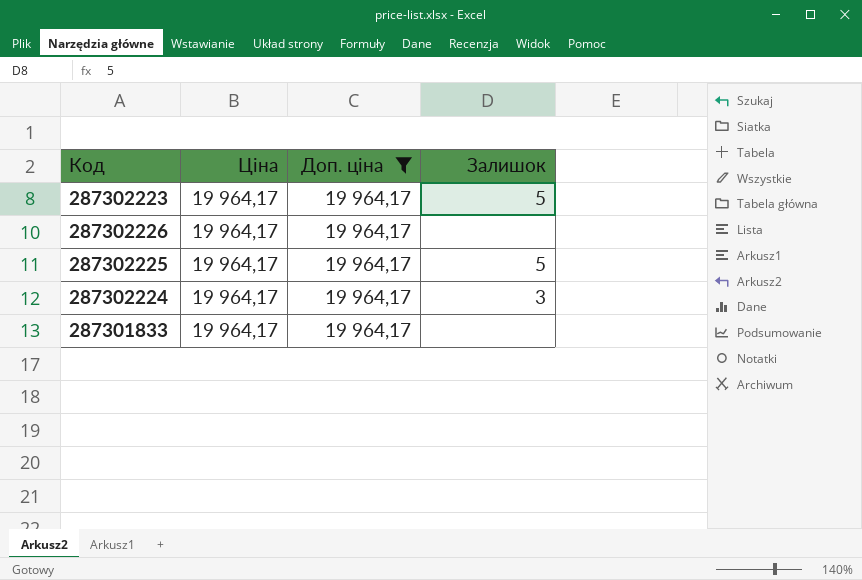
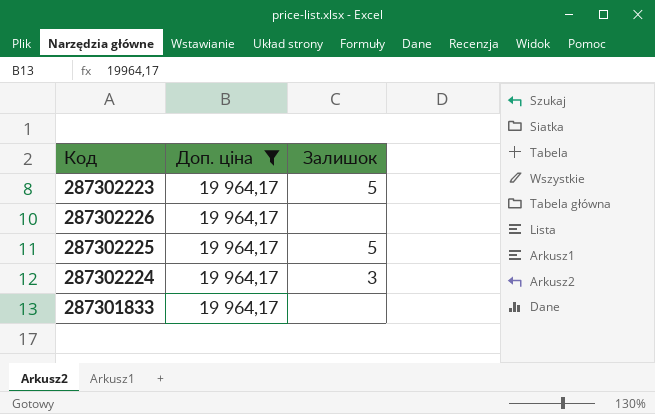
column Ціна | position: 2 -> none

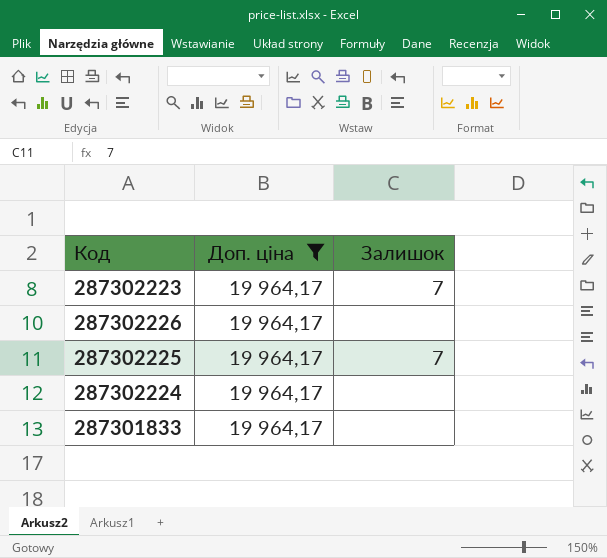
287302223 | Залишок: 5 -> 7
287302225 | Залишок: 5 -> 7
287302224 | Залишок: 3 -> none

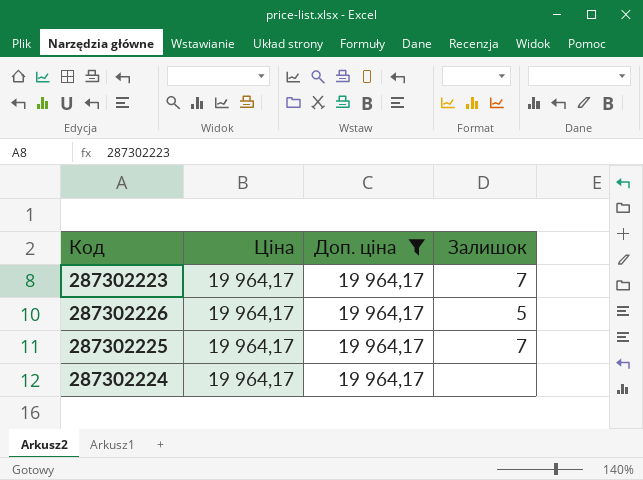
column Ціна | position: none -> 2
row 287301833: 19 964,17 | none -> none
287302226 | Залишок: none -> 5

